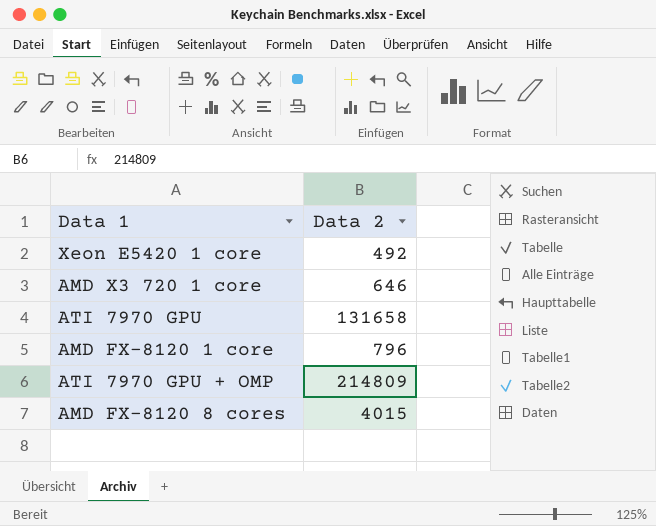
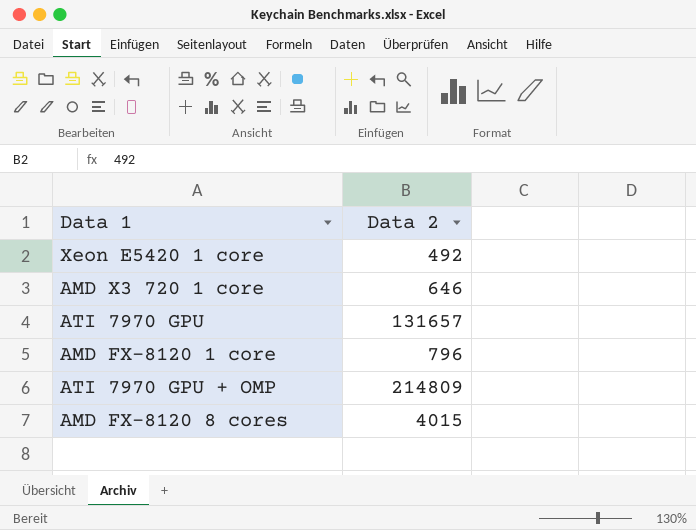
ATI 7970 GPU | Data 2: 131658 -> 131657

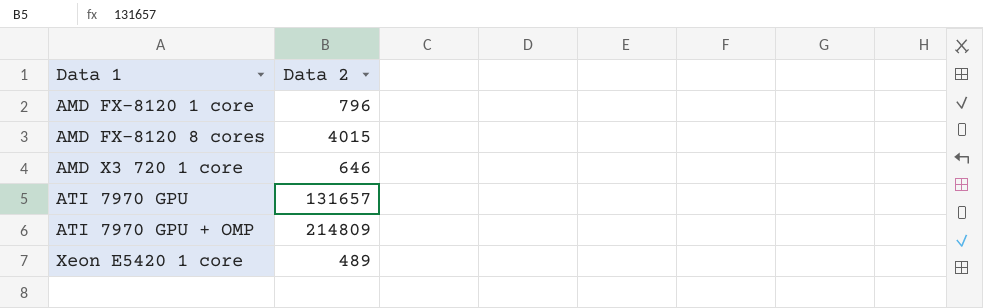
row order: none -> Data 1 ascending
Xeon E5420 1 core | Data 2: 492 -> 489

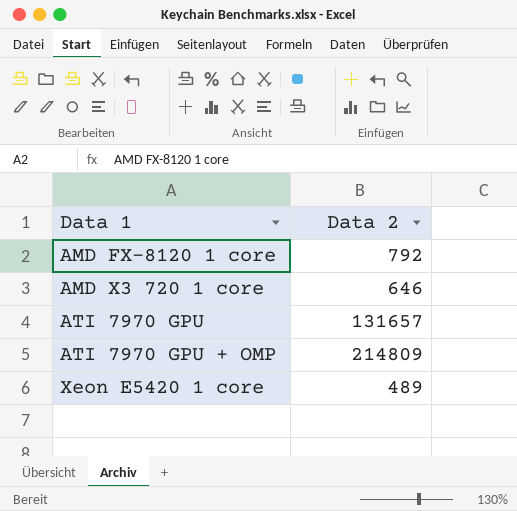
row AMD FX-8120 8 cores: 4015 -> none
AMD FX-8120 1 core | Data 2: 796 -> 792

